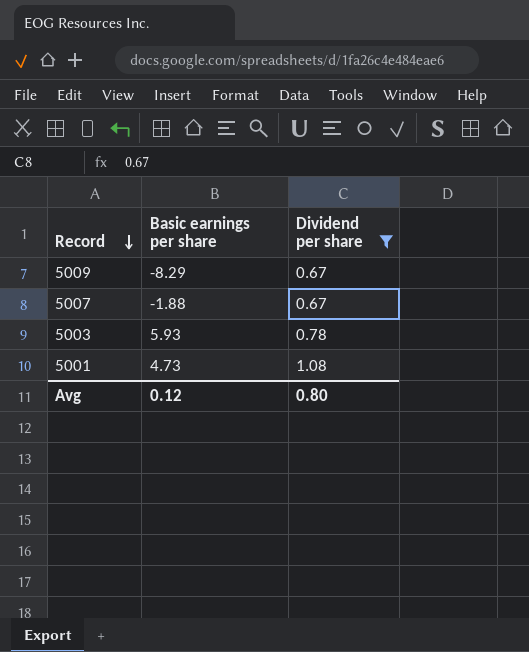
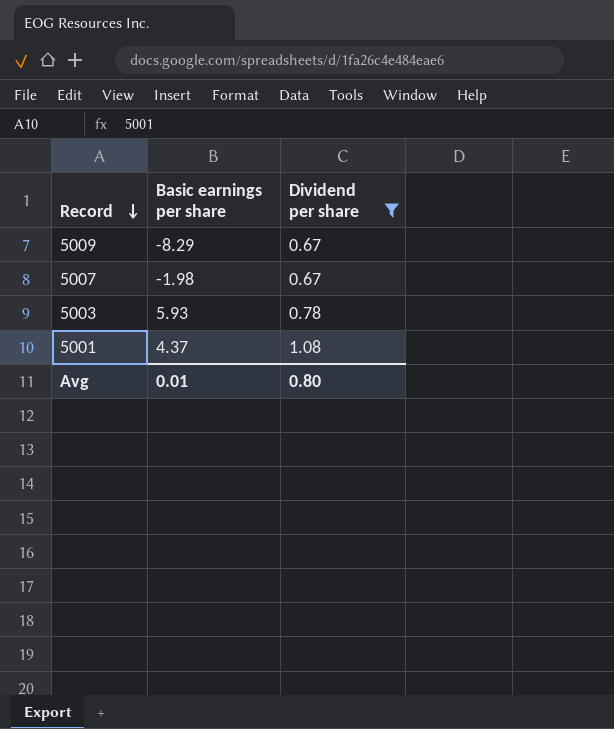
5007 | Basic earnings per share: -1.88 -> -1.98
5001 | Basic earnings per share: 4.73 -> 4.37
Avg | Basic earnings per share: 0.12 -> 0.01

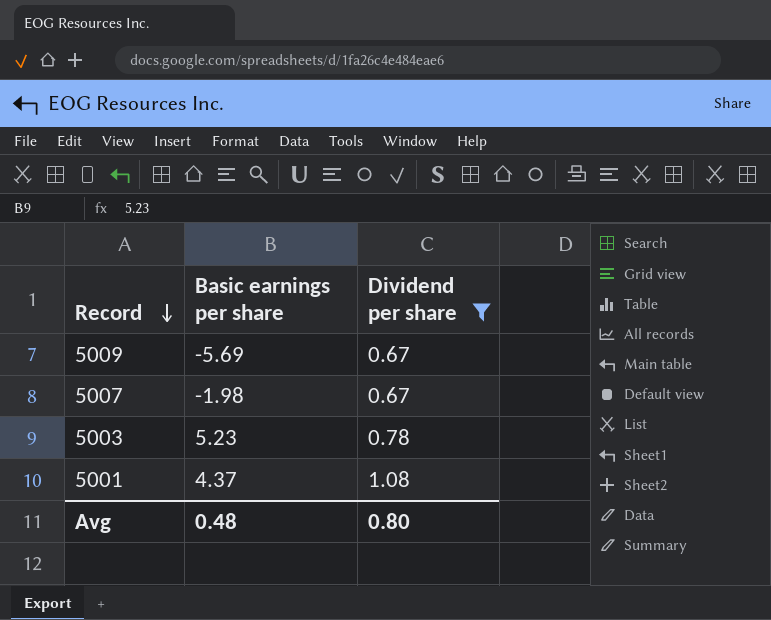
5009 | Basic earnings per share: -8.29 -> -5.69
5003 | Basic earnings per share: 5.93 -> 5.23
Avg | Basic earnings per share: 0.01 -> 0.48

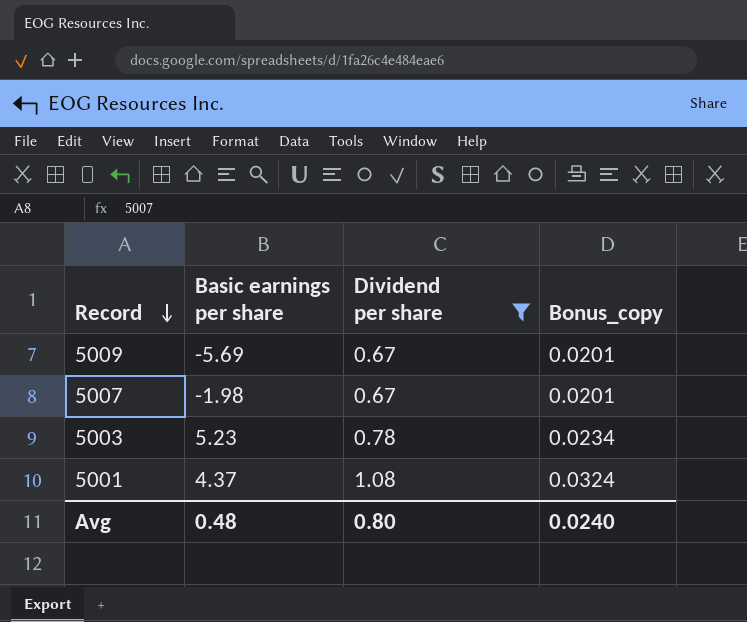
column Bonus_copy | formula: none -> [Dividend per share] * 0.03

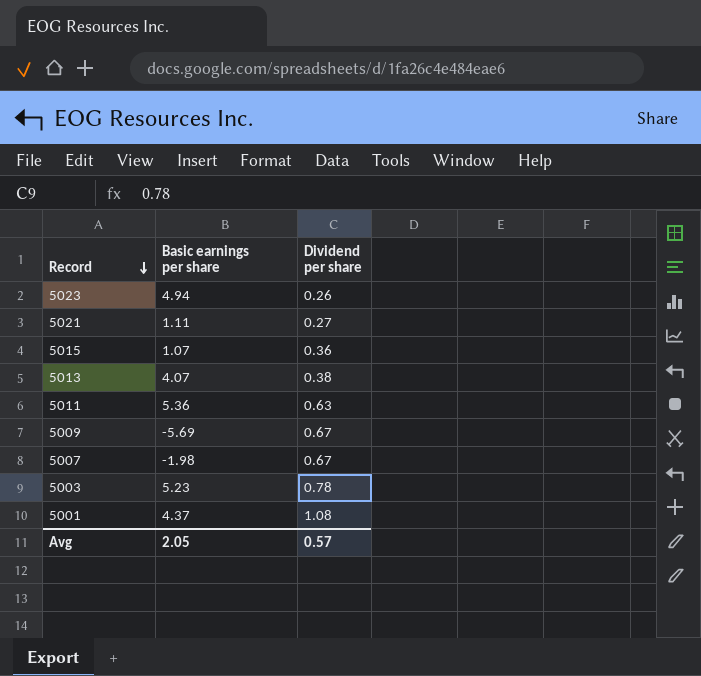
filter: Dividend per share >= 0.67 -> none
column Bonus_copy | formula: [Dividend per share] * 0.03 -> none
Avg | Basic earnings per share: 0.48 -> 2.05
Avg | Dividend per share: 0.80 -> 0.57

